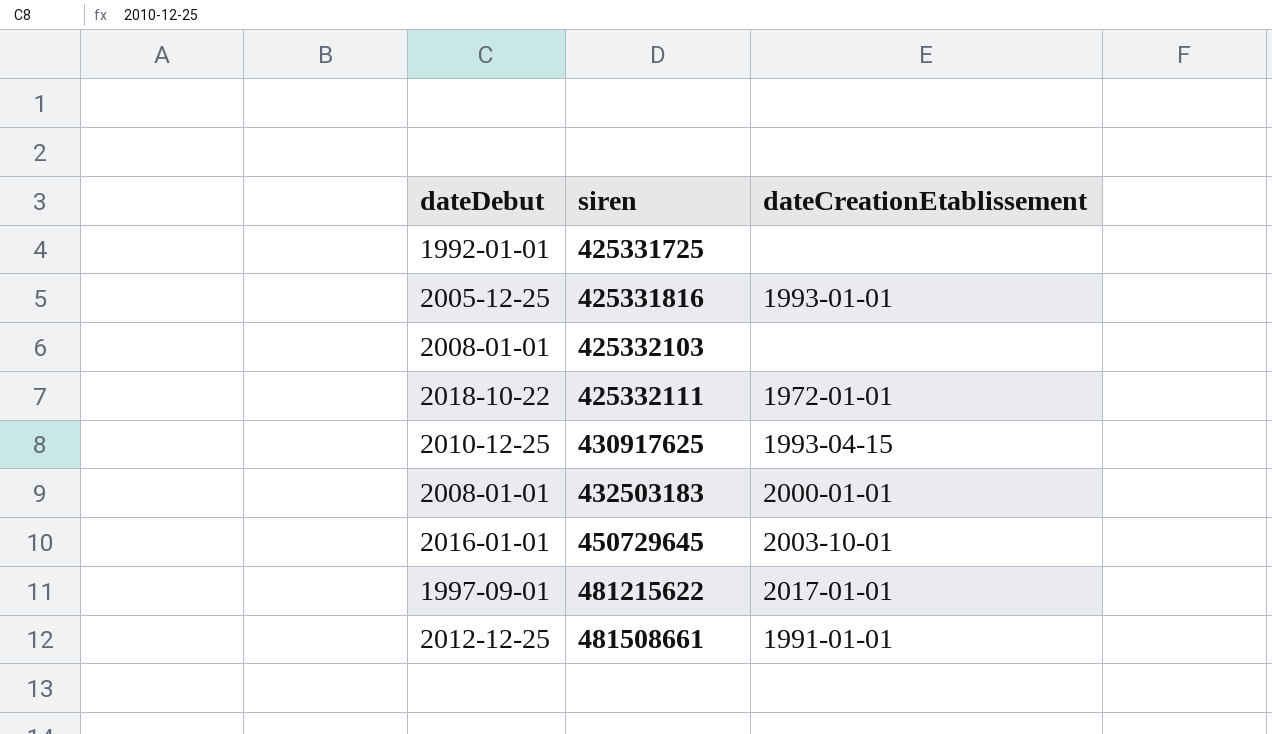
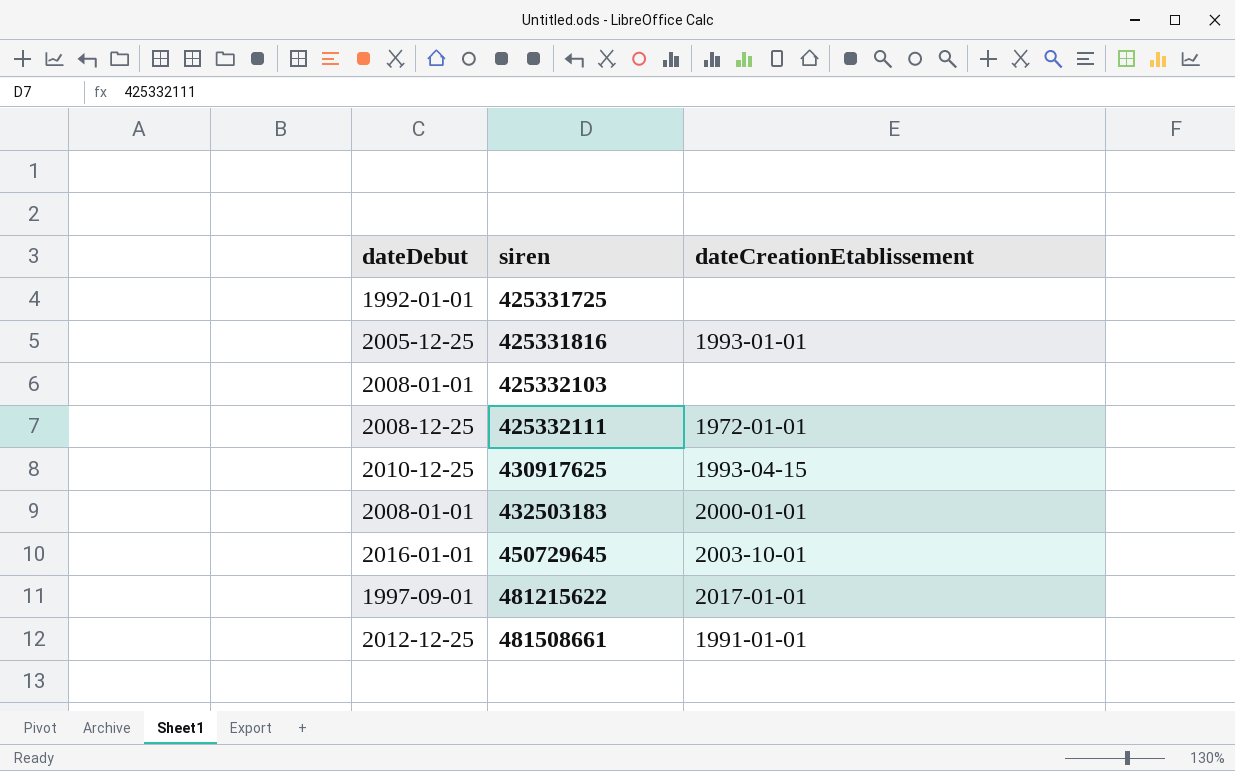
425332111 | dateDebut: 2018-10-22 -> 2008-12-25

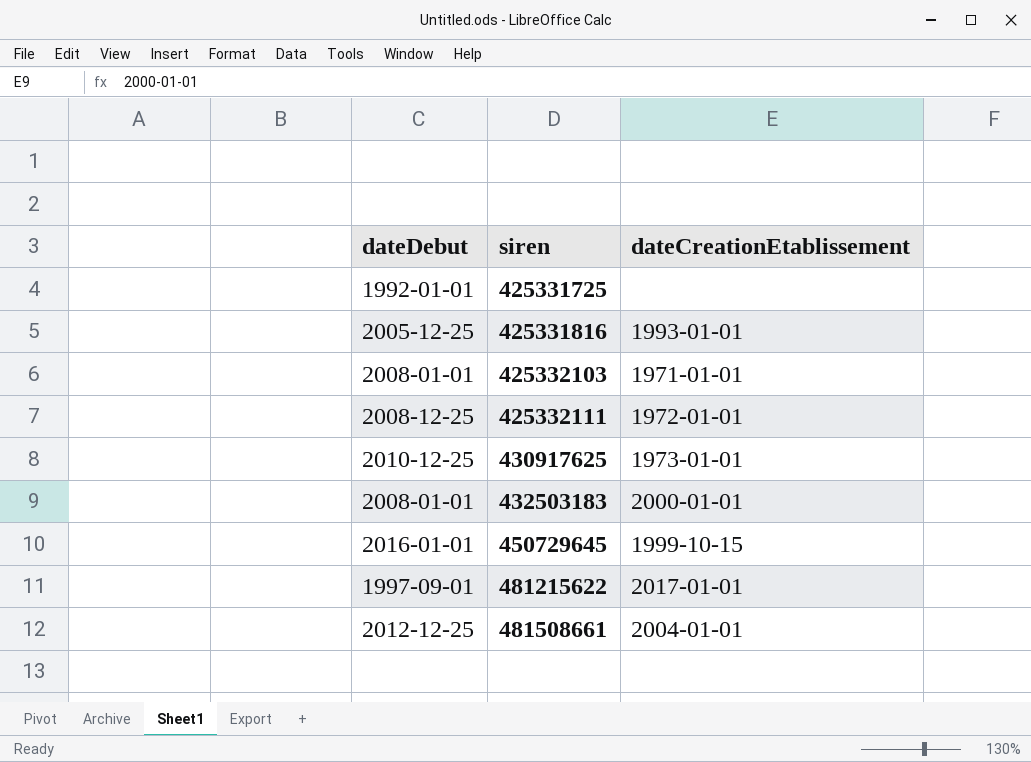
425332103 | dateCreationEtablissement: none -> 1971-01-01
430917625 | dateCreationEtablissement: 1993-04-15 -> 1973-01-01
450729645 | dateCreationEtablissement: 2003-10-01 -> 1999-10-15
481508661 | dateCreationEtablissement: 1991-01-01 -> 2004-01-01

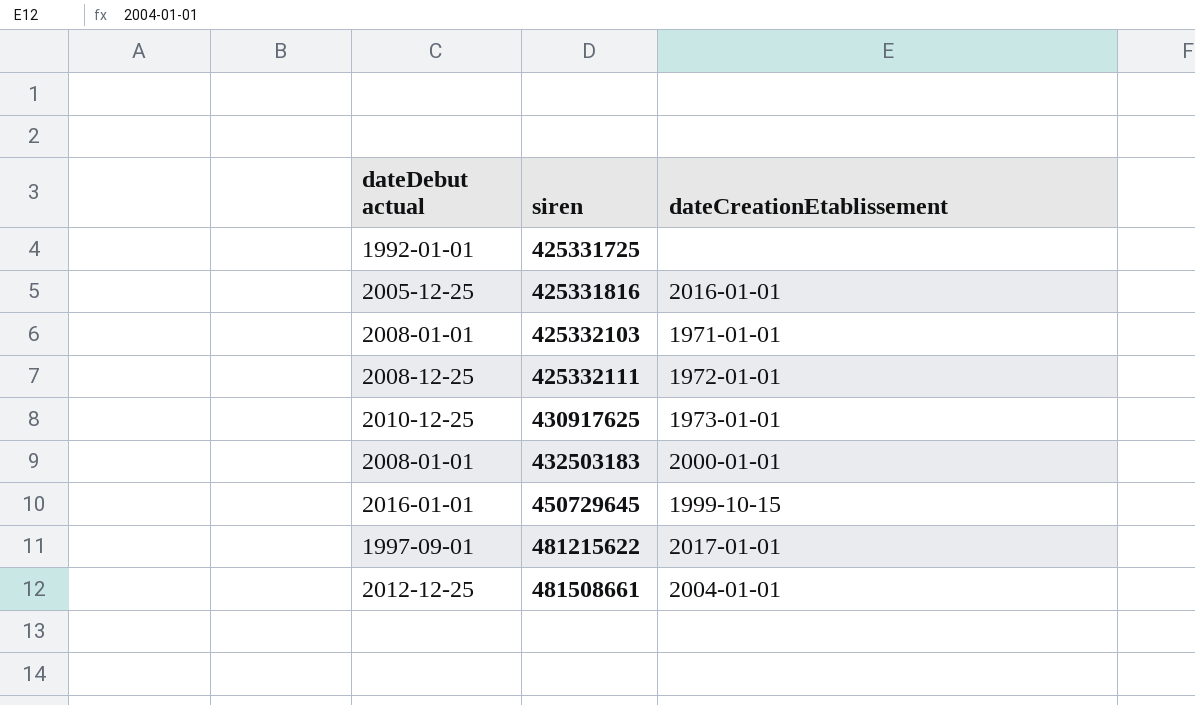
column name: dateDebut -> dateDebut actual
425331816 | dateCreationEtablissement: 1993-01-01 -> 2016-01-01

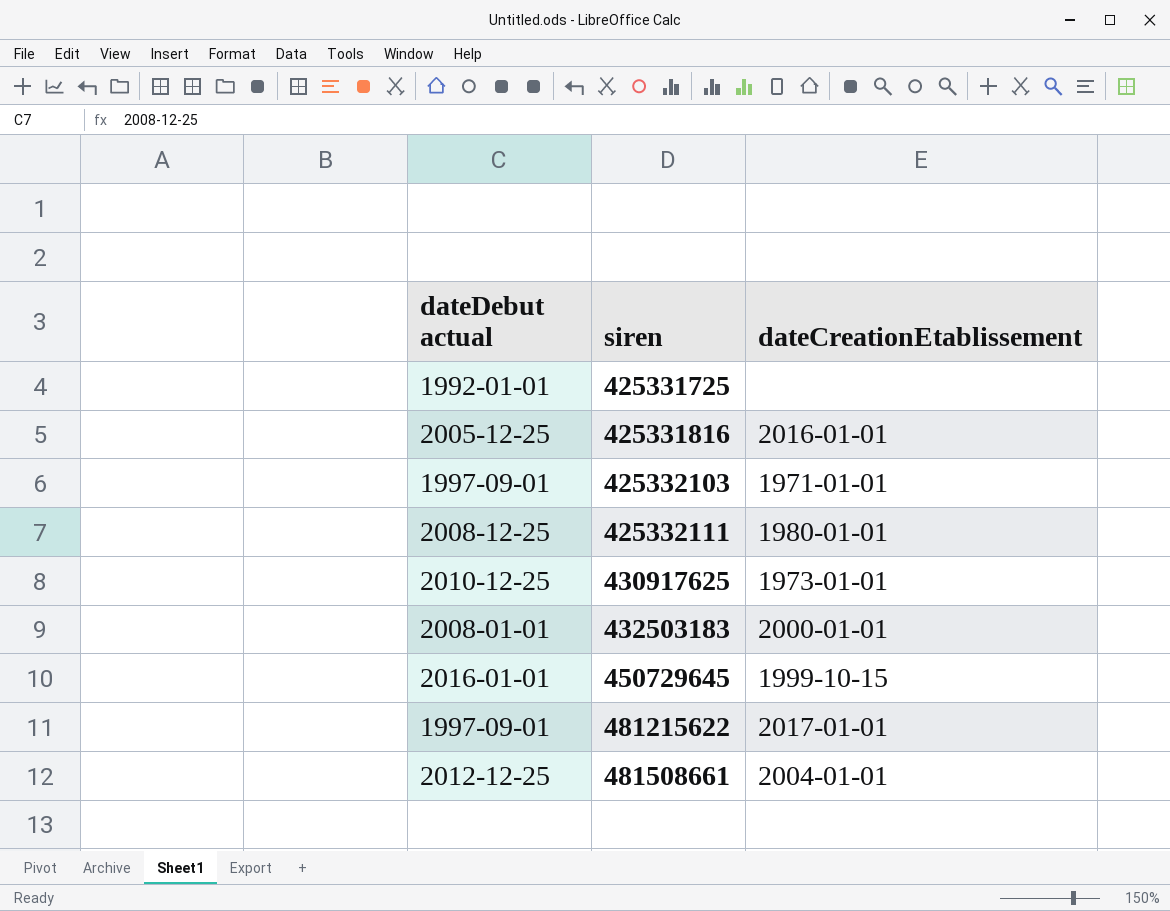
425332103 | dateDebut actual: 2008-01-01 -> 1997-09-01
425332111 | dateCreationEtablissement: 1972-01-01 -> 1980-01-01

